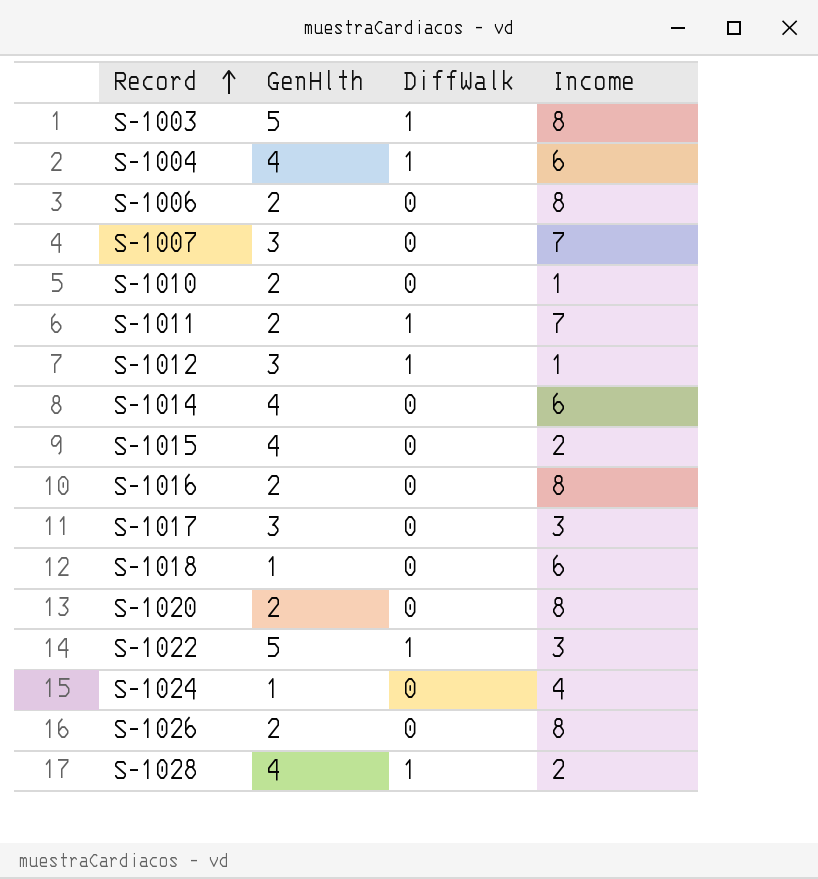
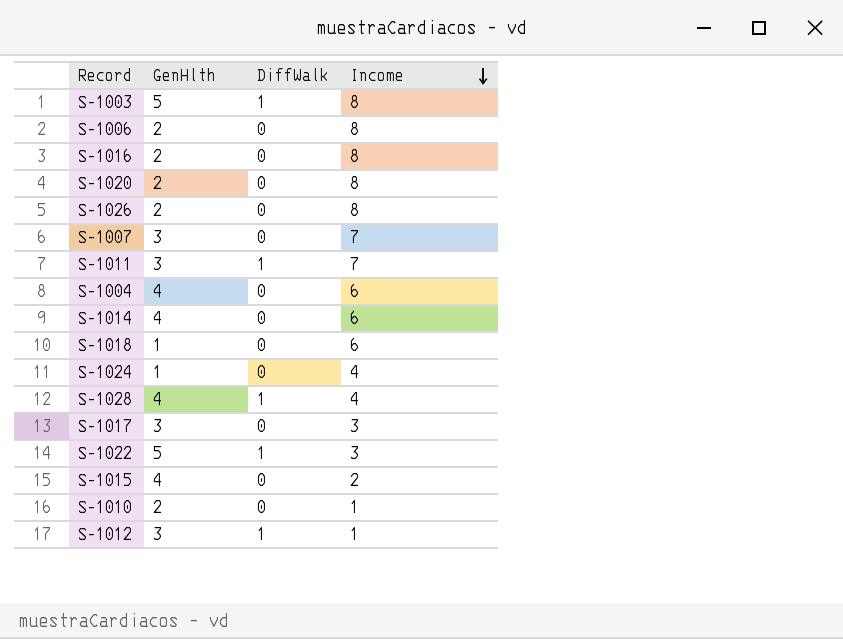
row order: Record ascending -> Income descending
S-1011 | GenHlth: 2 -> 3
S-1004 | DiffWalk: 1 -> 0
S-1028 | Income: 2 -> 4

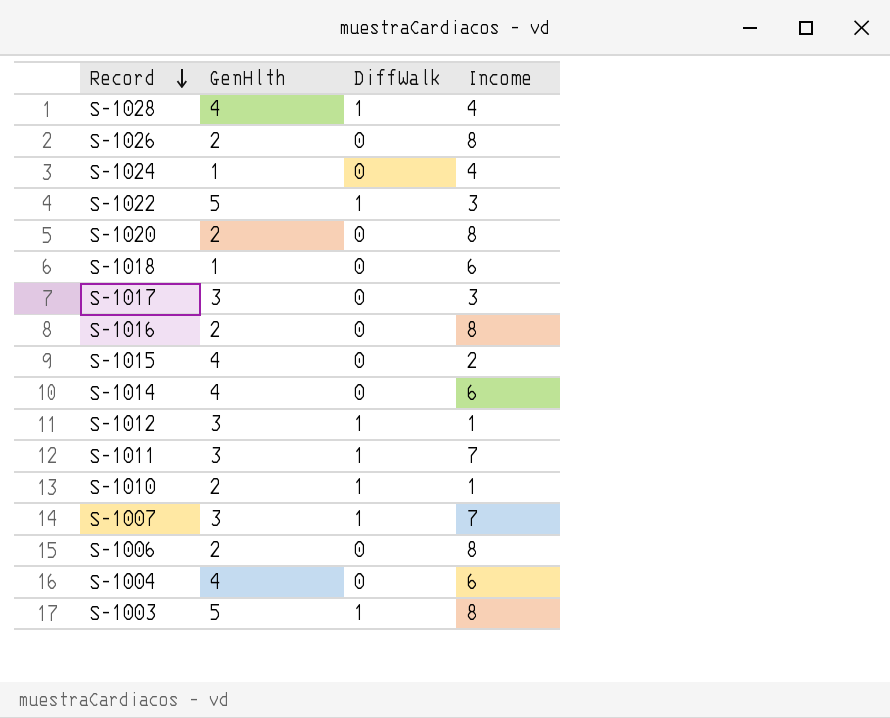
row order: Income descending -> Record descending
S-1010 | DiffWalk: 0 -> 1
S-1007 | DiffWalk: 0 -> 1

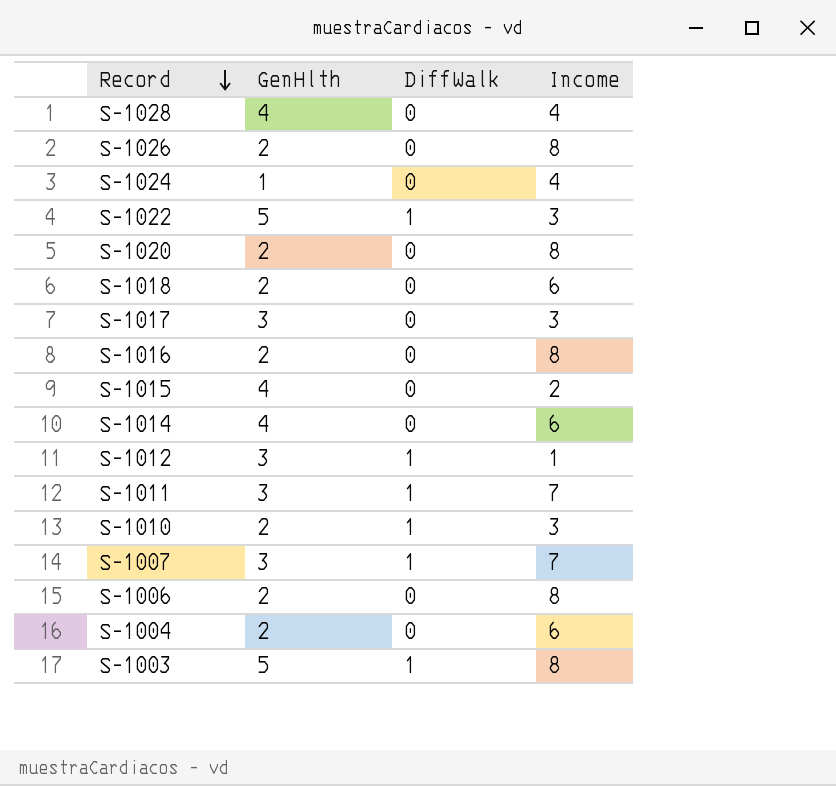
S-1028 | DiffWalk: 1 -> 0
S-1018 | GenHlth: 1 -> 2
S-1010 | Income: 1 -> 3
S-1004 | GenHlth: 4 -> 2

